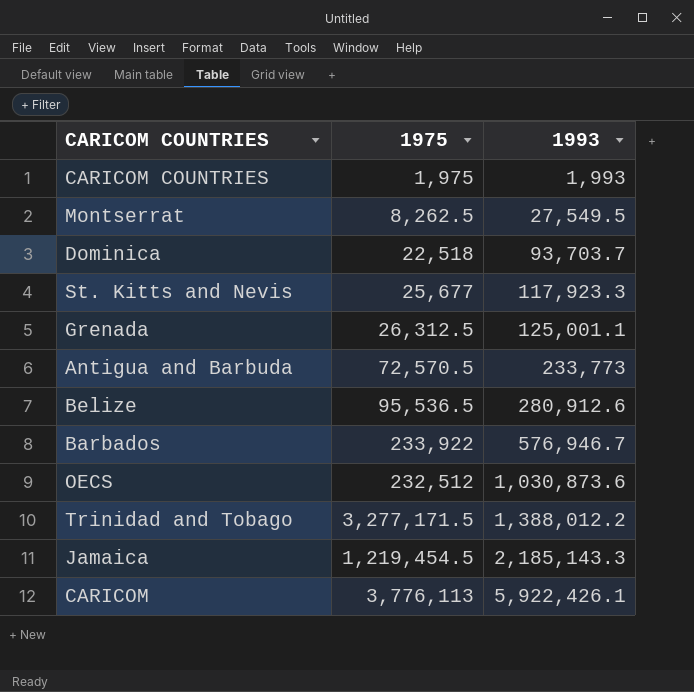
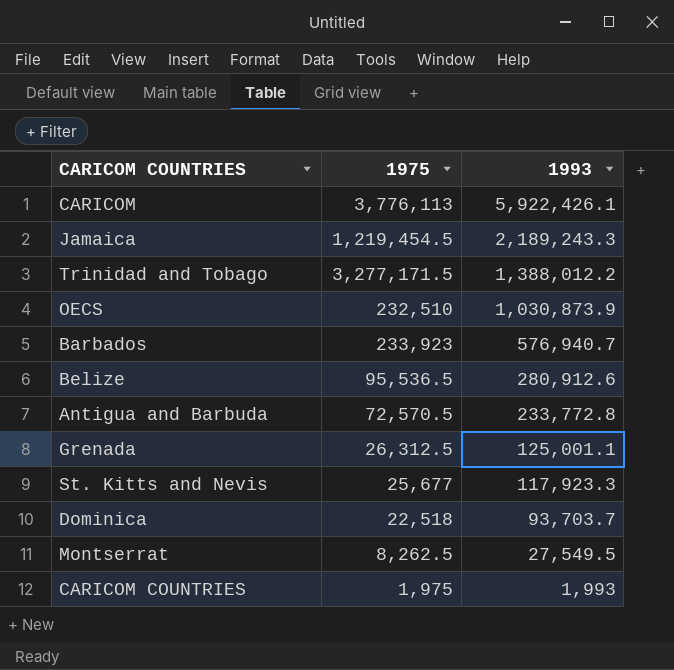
row order: 1993 ascending -> 1993 descending
Jamaica | 1993: 2,185,143.3 -> 2,189,243.3
OECS | 1975: 232,512 -> 232,510
OECS | 1993: 1,030,873.6 -> 1,030,873.9
Barbados | 1975: 233,922 -> 233,923
Barbados | 1993: 576,946.7 -> 576,940.7
Antigua and Barbuda | 1993: 233,773 -> 233,772.8

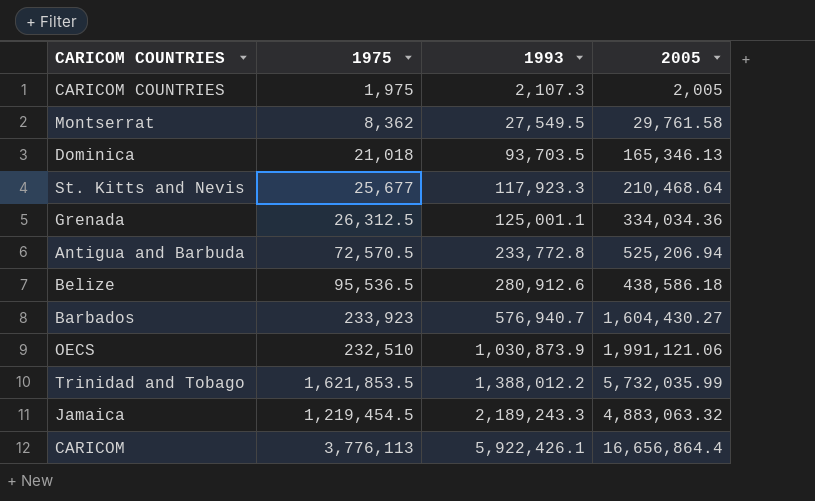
row order: 1993 descending -> 1993 ascending
column 2005 | position: none -> 4
CARICOM COUNTRIES | 1993: 1,993 -> 2,107.3
Montserrat | 1975: 8,262.5 -> 8,362
Dominica | 1975: 22,518 -> 21,018
Dominica | 1993: 93,703.7 -> 93,703.5
Trinidad and Tobago | 1975: 3,277,171.5 -> 1,621,853.5

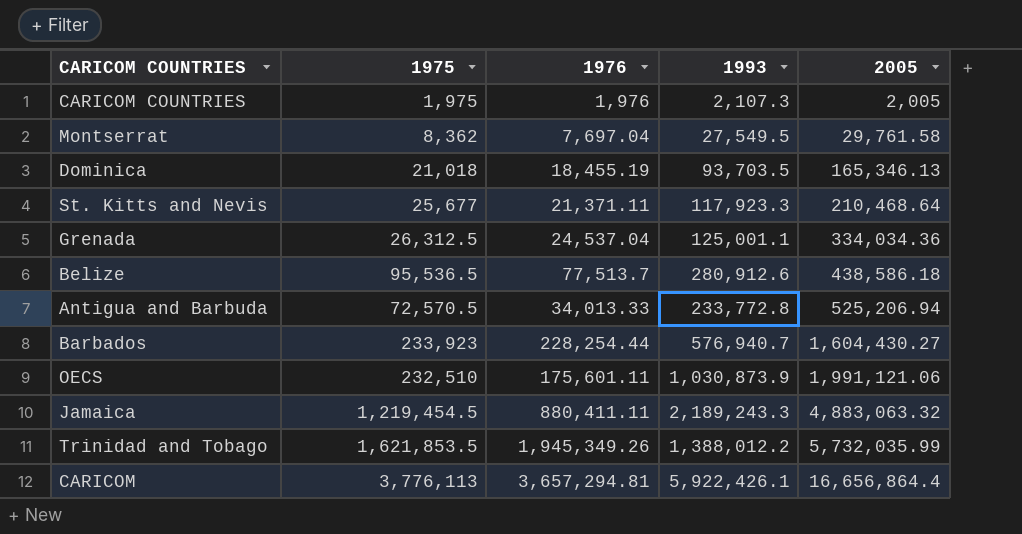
row order: 1993 ascending -> 2005 ascending
column 1976 | position: none -> 3

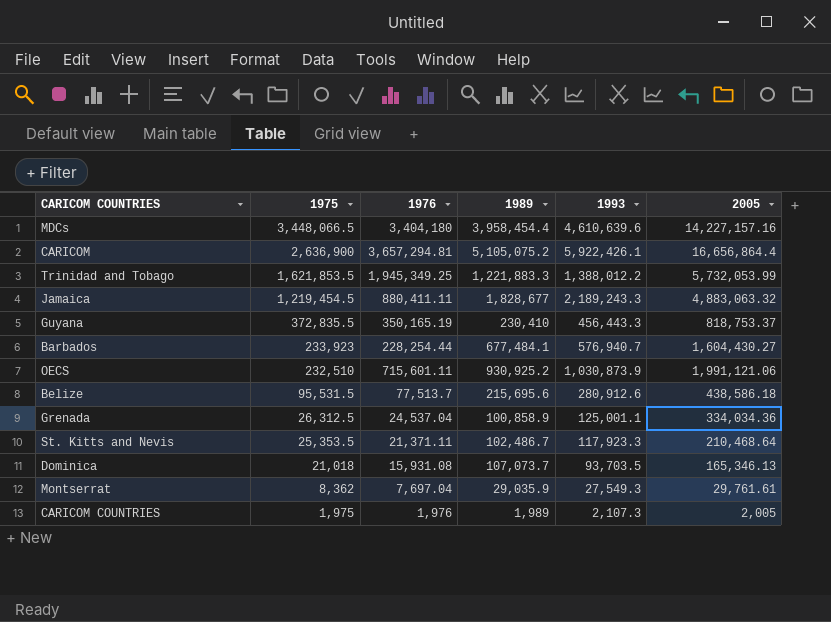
row order: 2005 ascending -> 1975 descending
column 1989 | position: none -> 4
row Antigua and Barbuda: 72,570.5 | 34,013.33 | 233,772.8 | 525,206.94 -> none
row MDCs: none -> 3,448,066.5 | 3,404,180 | 3,958,454.4 | 4,610,639.6 | 14,227,157.16
CARICOM | 1975: 3,776,113 -> 2,636,900
Trinidad and Tobago | 1976: 1,945,349.26 -> 1,945,349.25
Trinidad and Tobago | 2005: 5,732,035.99 -> 5,732,053.99
row Guyana: none -> 372,835.5 | 350,165.19 | 230,410 | 456,443.3 | 818,753.37
OECS | 1976: 175,601.11 -> 715,601.11
Belize | 1975: 95,536.5 -> 95,531.5
St. Kitts and Nevis | 1975: 25,677 -> 25,353.5
Dominica | 1976: 18,455.19 -> 15,931.08
Montserrat | 1993: 27,549.5 -> 27,549.3
Montserrat | 2005: 29,761.58 -> 29,761.61

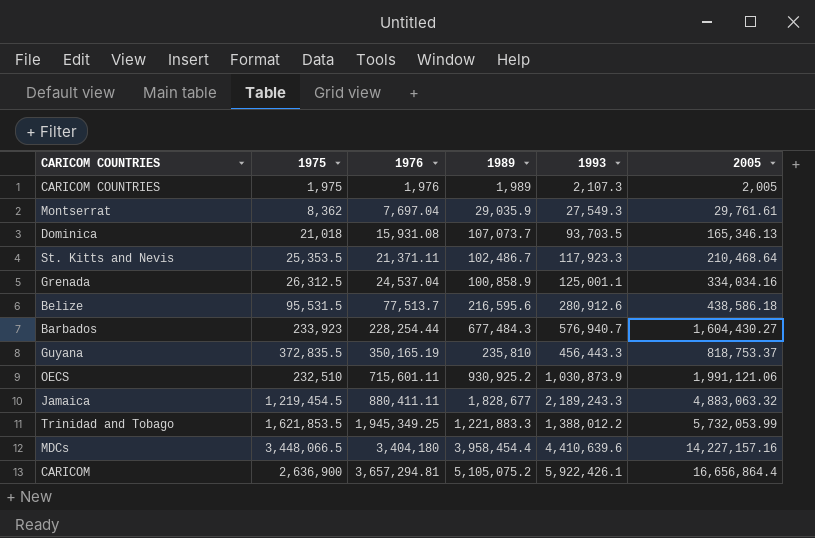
row order: 1975 descending -> 1976 ascending
Grenada | 2005: 334,034.36 -> 334,034.16
Belize | 1989: 215,695.6 -> 216,595.6
Barbados | 1989: 677,484.1 -> 677,484.3
Guyana | 1989: 230,410 -> 235,810
MDCs | 1993: 4,610,639.6 -> 4,410,639.6

